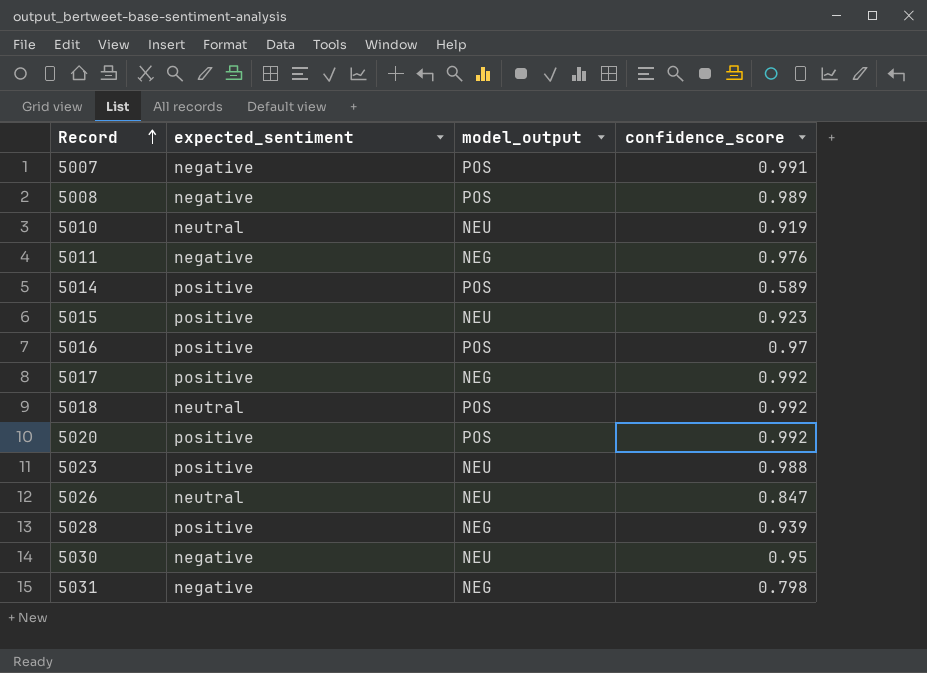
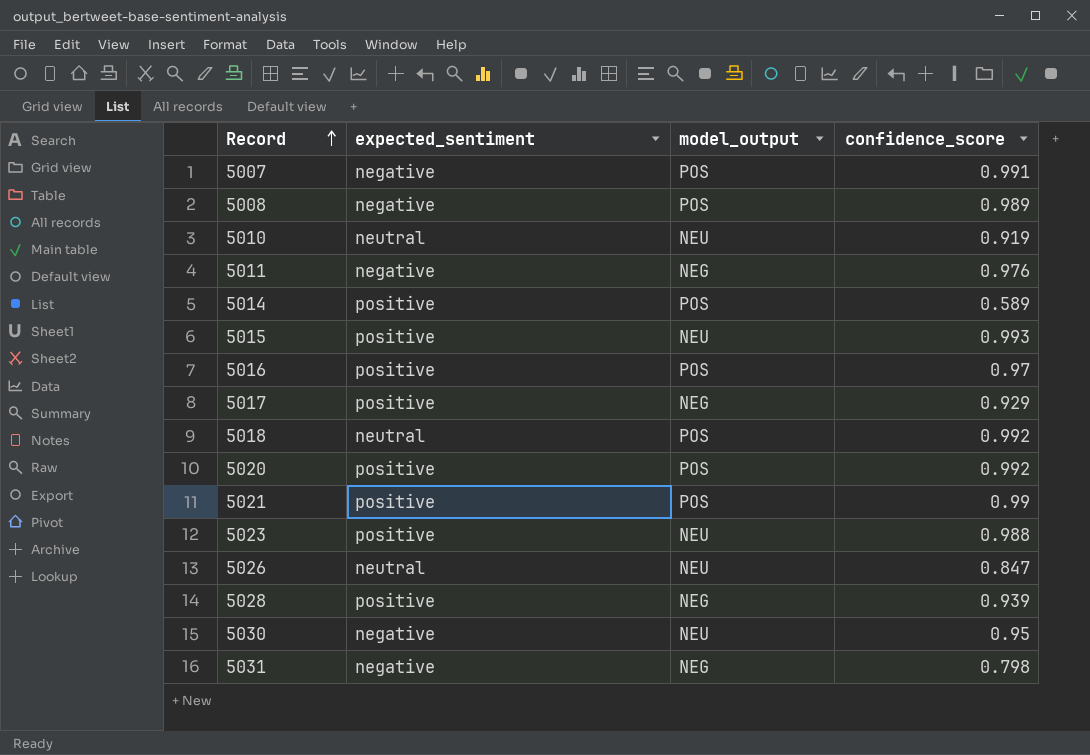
5015 | confidence_score: 0.923 -> 0.993
5017 | confidence_score: 0.992 -> 0.929
row 5021: none -> positive | POS | 0.99

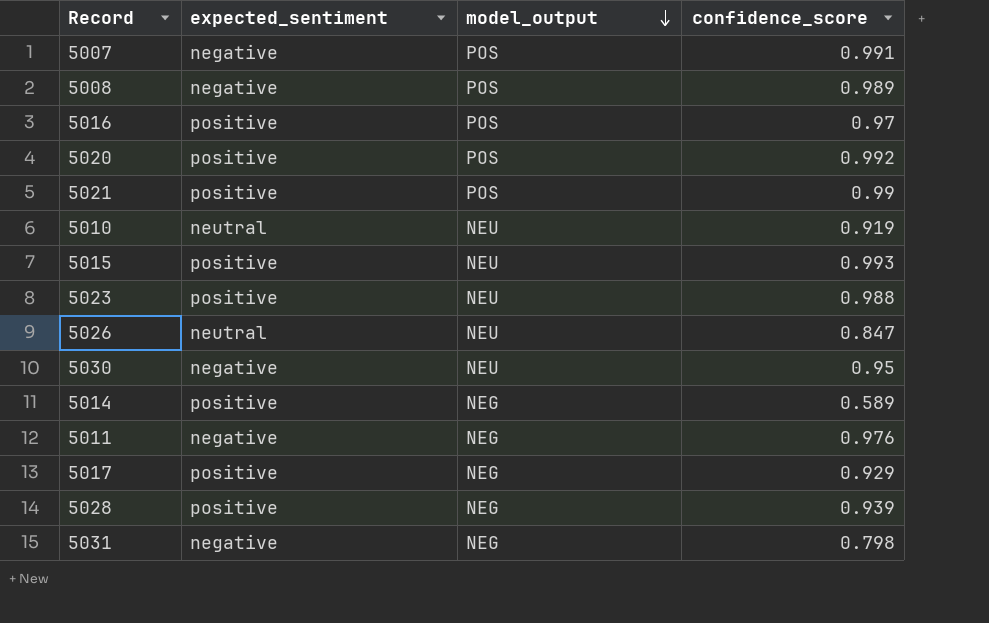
row order: Record ascending -> model_output descending
row 5018: neutral | POS | 0.992 -> none
5014 | model_output: POS -> NEG

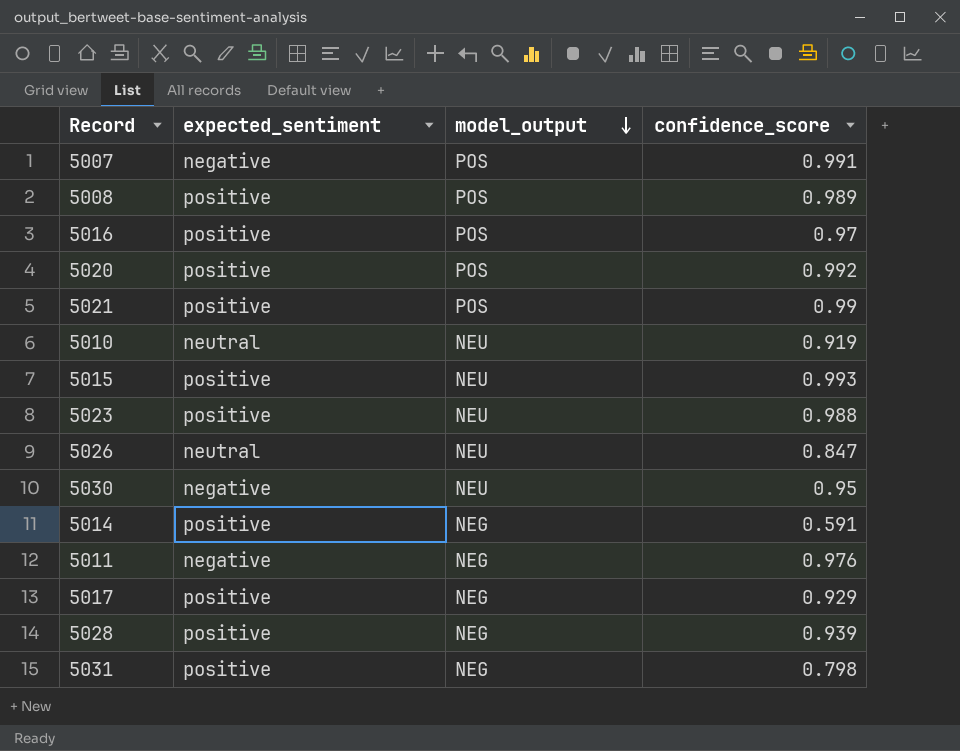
5008 | expected_sentiment: negative -> positive
5014 | confidence_score: 0.589 -> 0.591
5031 | expected_sentiment: negative -> positive

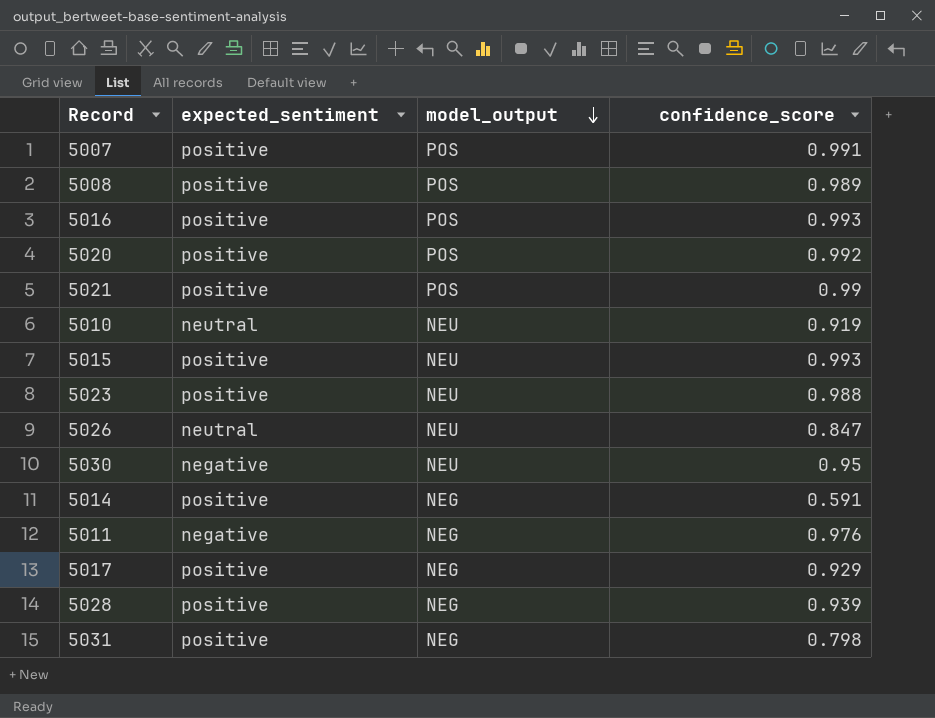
5007 | expected_sentiment: negative -> positive
5016 | confidence_score: 0.97 -> 0.993

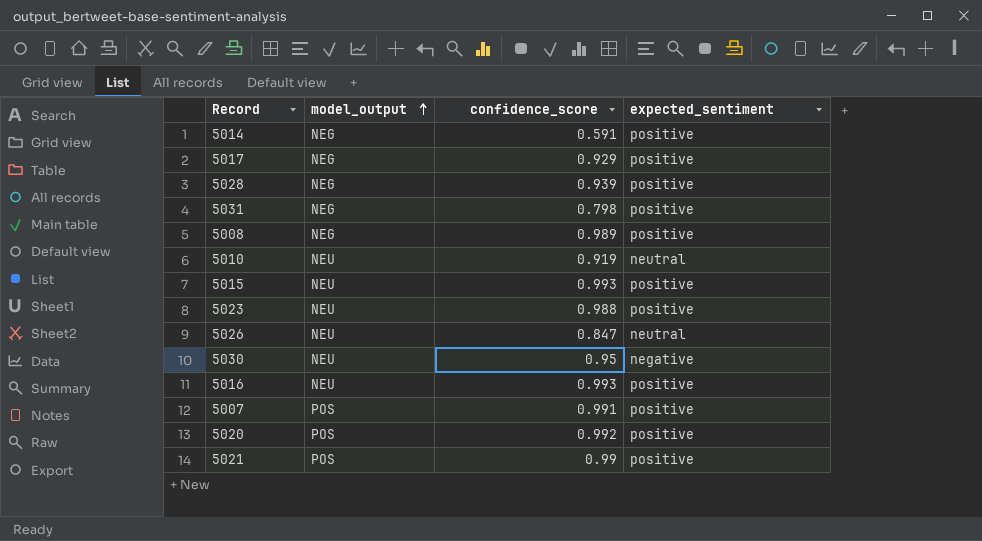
row order: model_output descending -> model_output ascending
column expected_sentiment | position: 2 -> 4
row 5011: negative | NEG | 0.976 -> none
5008 | model_output: POS -> NEG
5016 | model_output: POS -> NEU

